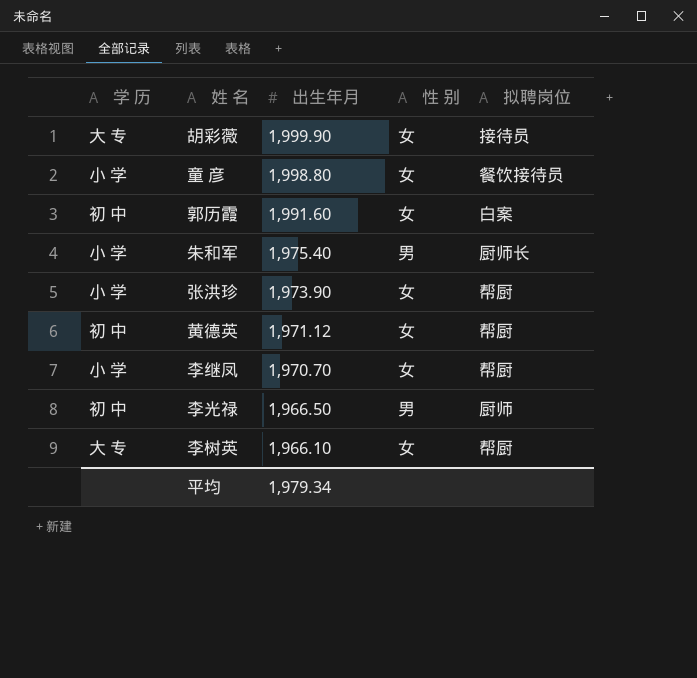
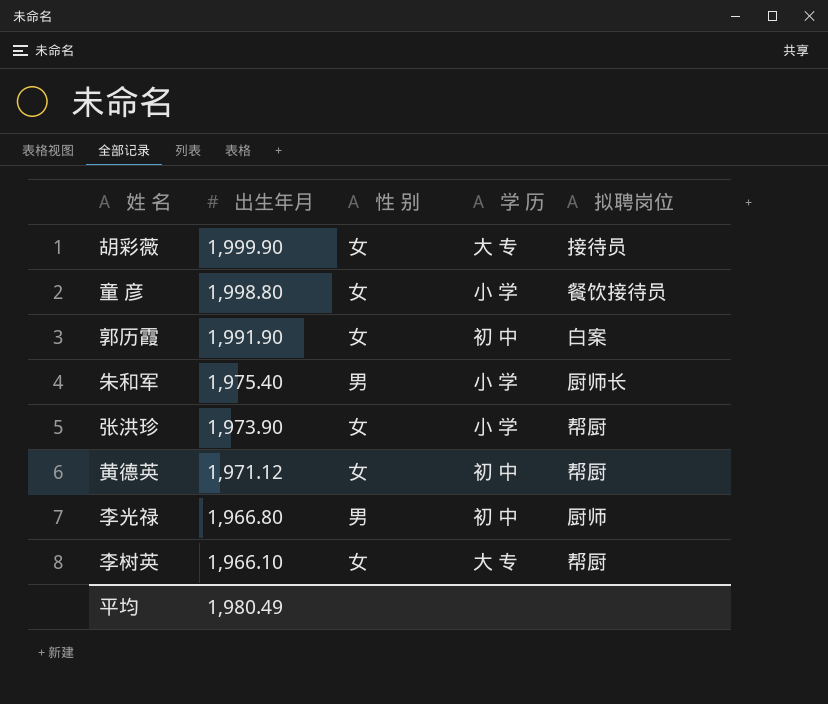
column 学 历 | position: 1 -> 4
row 李继凤: 小 学 | 1,970.70 | 女 | 帮厨 -> none
郭历霞 | 出生年月: 1,991.60 -> 1,991.90
李光禄 | 出生年月: 1,966.50 -> 1,966.80
平均 | 出生年月: 1,979.34 -> 1,980.49

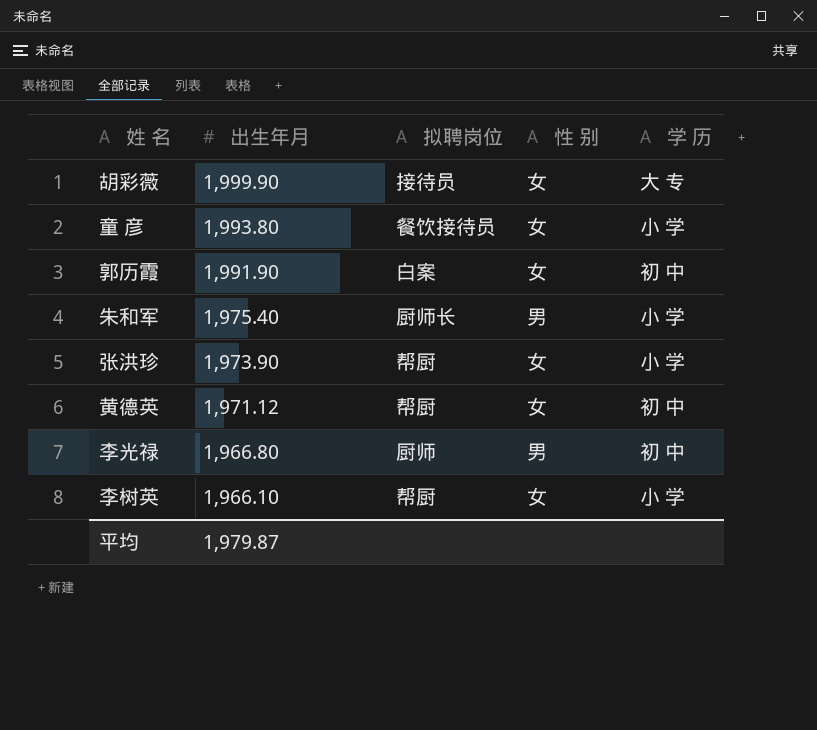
column 拟聘岗位 | position: 5 -> 3
童 彦 | 出生年月: 1,998.80 -> 1,993.80
李树英 | 学 历: 大 专 -> 小 学
平均 | 出生年月: 1,980.49 -> 1,979.87

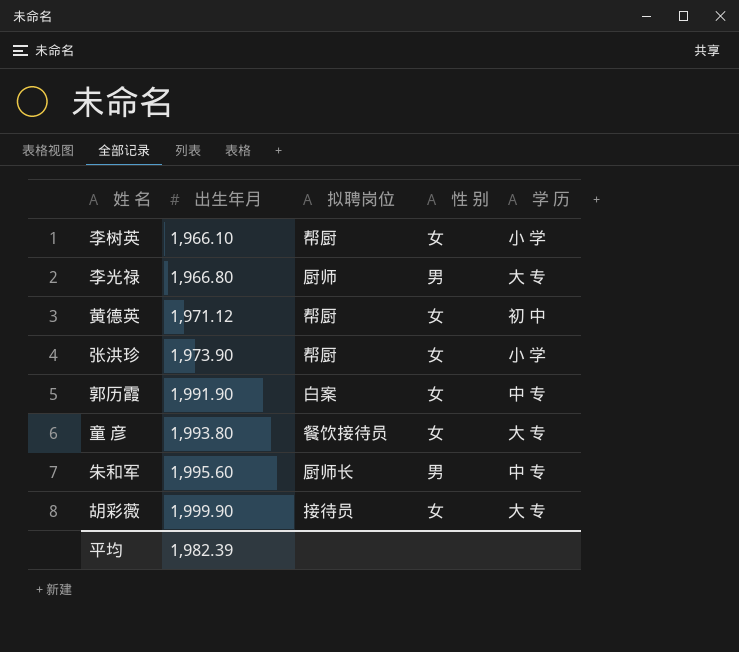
row order: 出生年月 descending -> 出生年月 ascending
李光禄 | 学 历: 初 中 -> 大 专
郭历霞 | 学 历: 初 中 -> 中 专
童 彦 | 学 历: 小 学 -> 大 专
朱和军 | 出生年月: 1,975.40 -> 1,995.60
朱和军 | 学 历: 小 学 -> 中 专
平均 | 出生年月: 1,979.87 -> 1,982.39

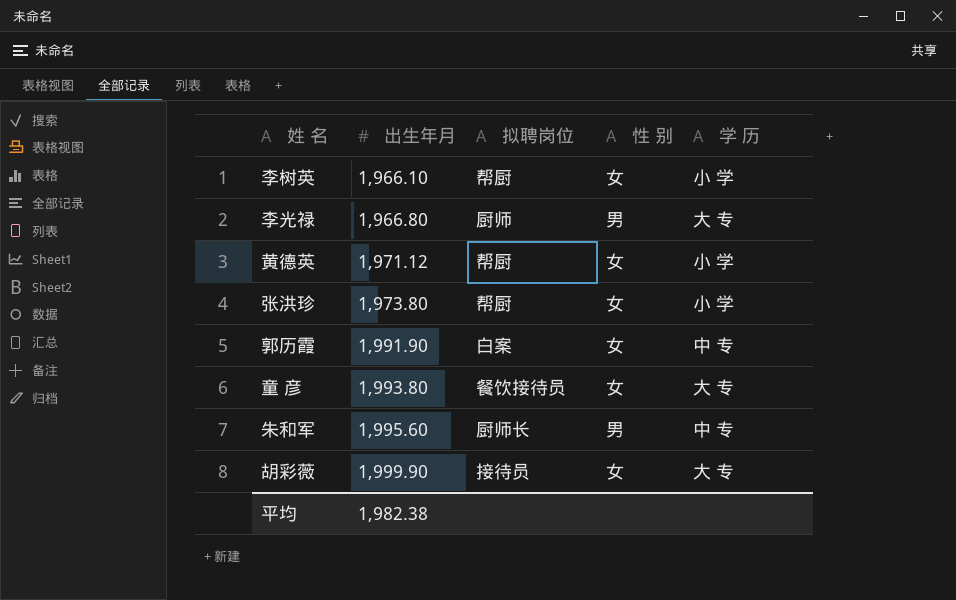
黄德英 | 学 历: 初 中 -> 小 学
张洪珍 | 出生年月: 1,973.90 -> 1,973.80
平均 | 出生年月: 1,982.39 -> 1,982.38

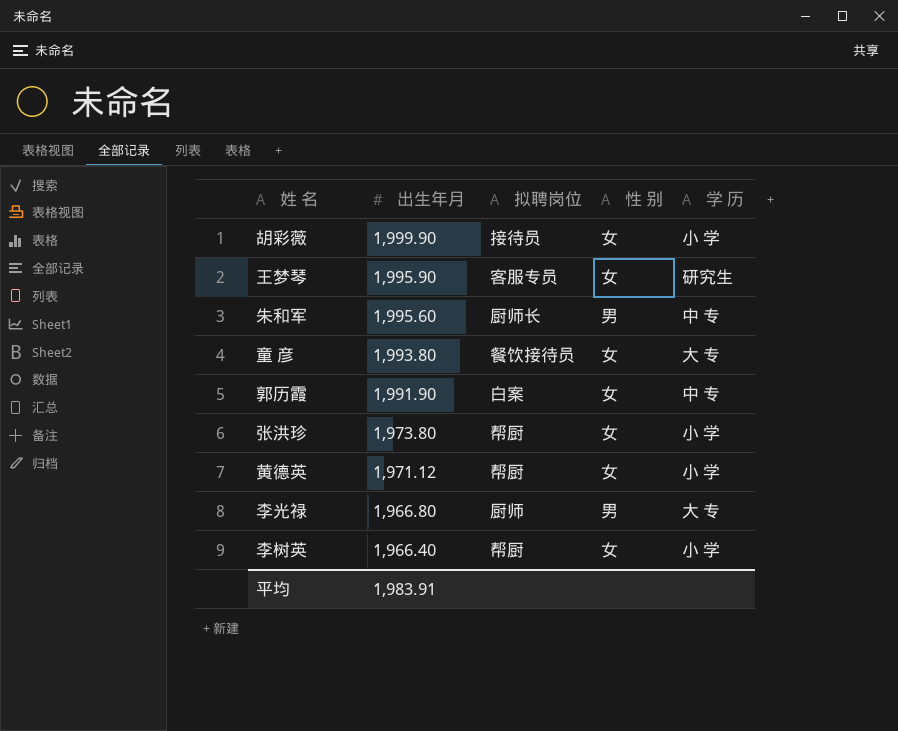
row order: 出生年月 ascending -> 出生年月 descending
胡彩薇 | 学 历: 大 专 -> 小 学
row 王梦琴: none -> 1,995.90 | 客服专员 | 女 | 研究生
李树英 | 出生年月: 1,966.10 -> 1,966.40
平均 | 出生年月: 1,982.38 -> 1,983.91

